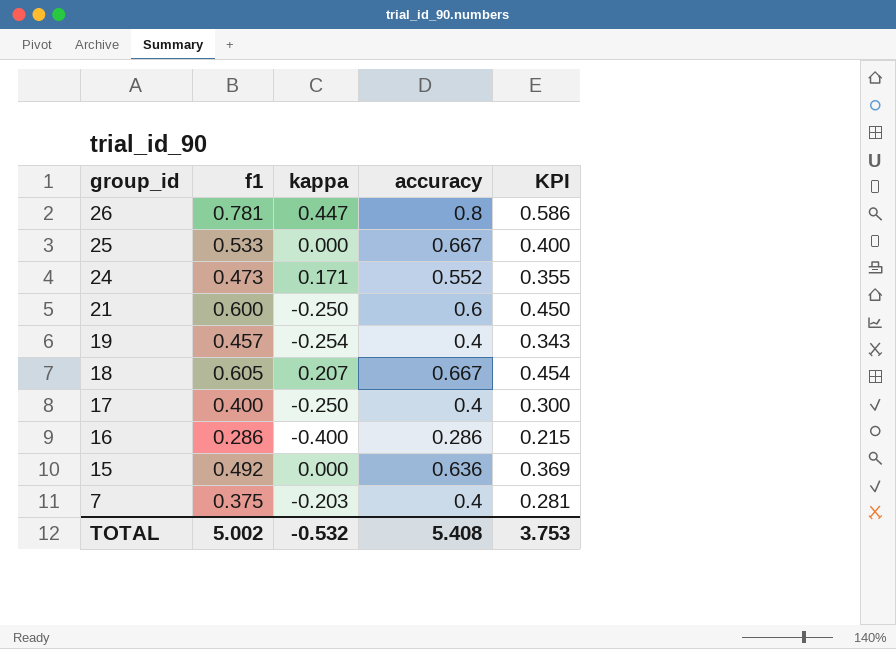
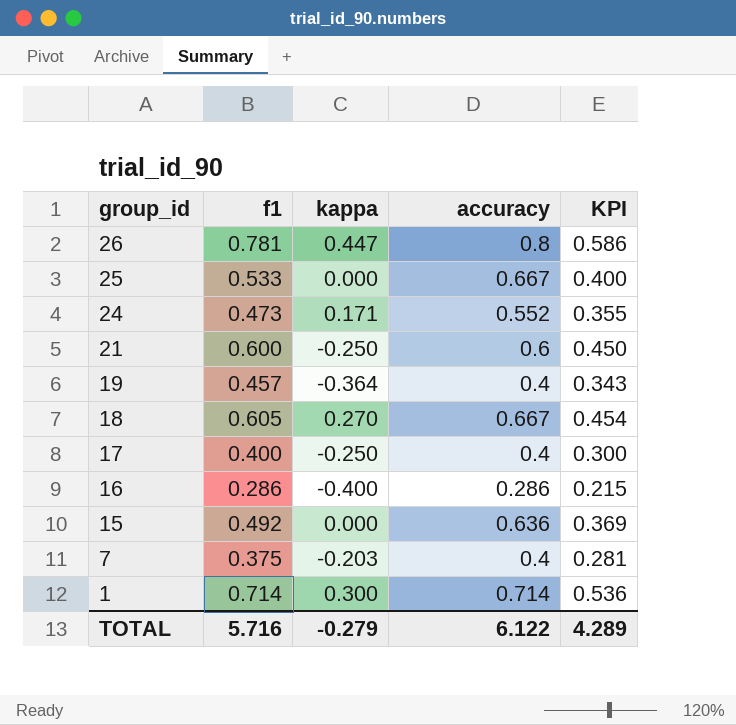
19 | kappa: -0.254 -> -0.364
18 | kappa: 0.207 -> 0.270
row 1: none -> 0.714 | 0.300 | 0.714 | 0.536
TOTAL | f1: 5.002 -> 5.716
TOTAL | kappa: -0.532 -> -0.279
TOTAL | accuracy: 5.408 -> 6.122
TOTAL | KPI: 3.753 -> 4.289

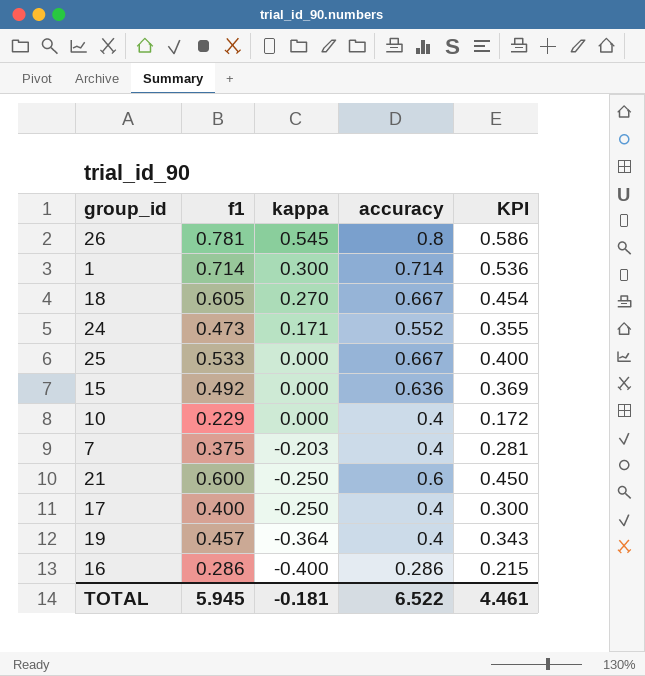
row order: group_id descending -> kappa descending
26 | kappa: 0.447 -> 0.545
row 10: none -> 0.229 | 0.000 | 0.4 | 0.172
TOTAL | f1: 5.716 -> 5.945
TOTAL | kappa: -0.279 -> -0.181
TOTAL | accuracy: 6.122 -> 6.522
TOTAL | KPI: 4.289 -> 4.461

